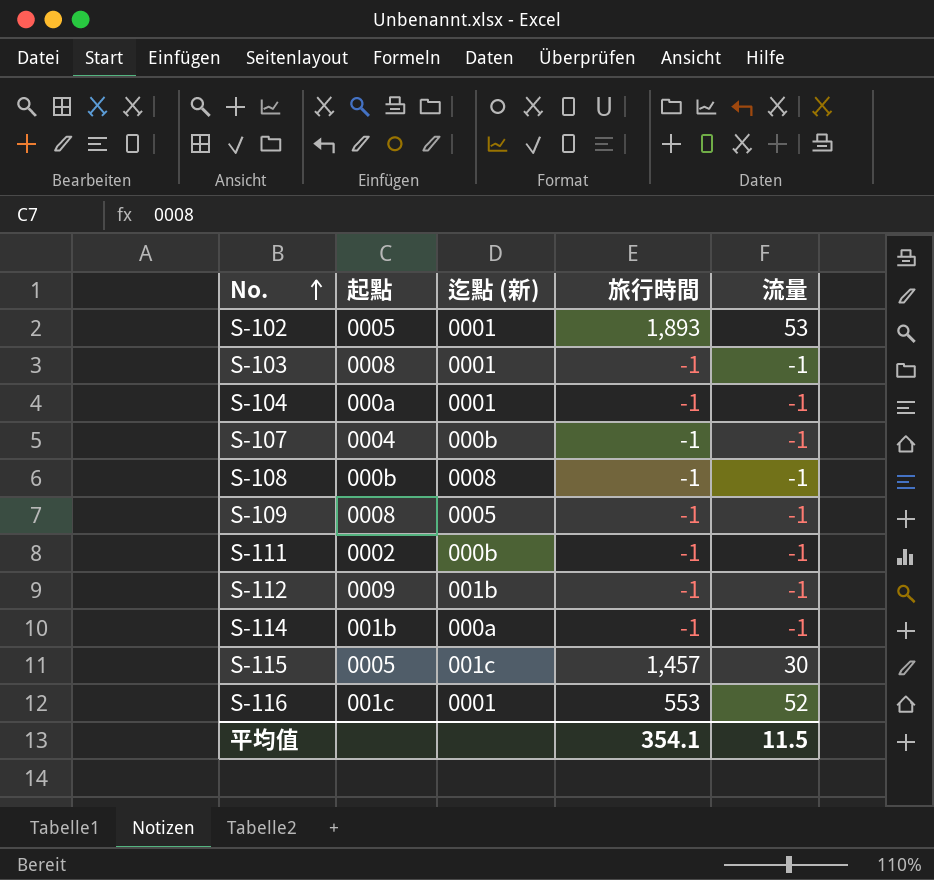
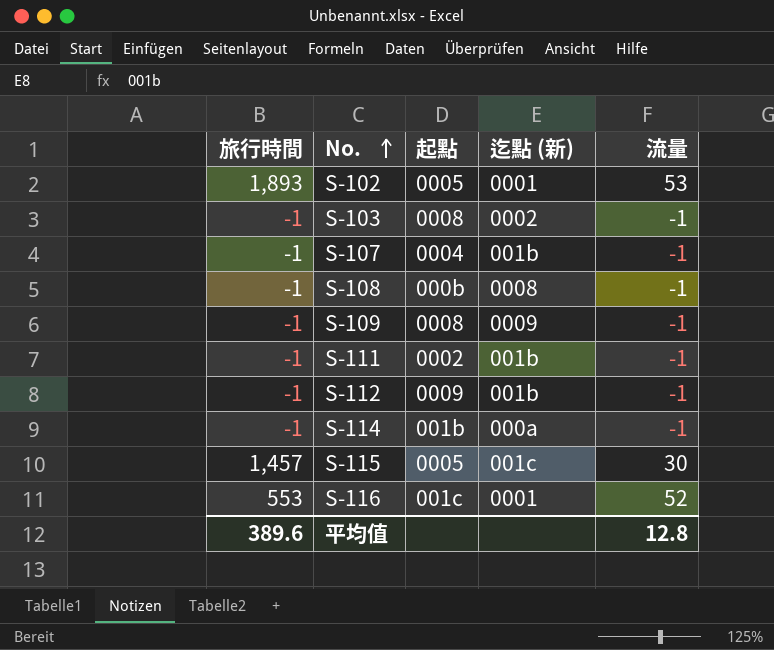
column 旅行時間 | position: 4 -> 1
row S-104: 000a | 0001 | -1 | -1 -> none
S-103 | 迄點 (新): 0001 -> 0002
S-107 | 迄點 (新): 000b -> 001b
S-109 | 迄點 (新): 0005 -> 0009
S-111 | 迄點 (新): 000b -> 001b
平均值 | 旅行時間: 354.1 -> 389.6
平均值 | 流量: 11.5 -> 12.8

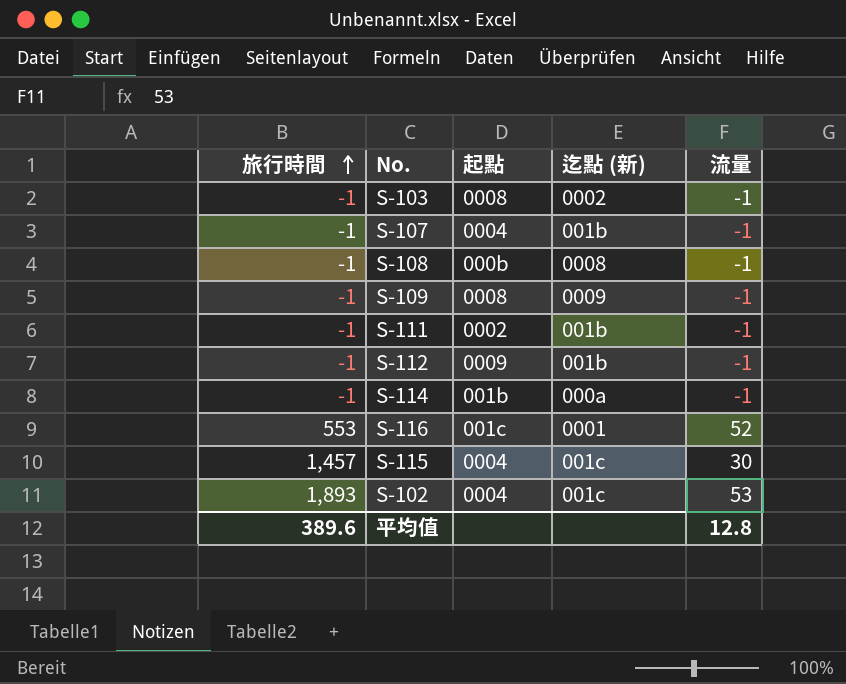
row order: No. ascending -> 旅行時間 ascending
S-115 | 起點: 0005 -> 0004
S-102 | 起點: 0005 -> 0004
S-102 | 迄點 (新): 0001 -> 001c

